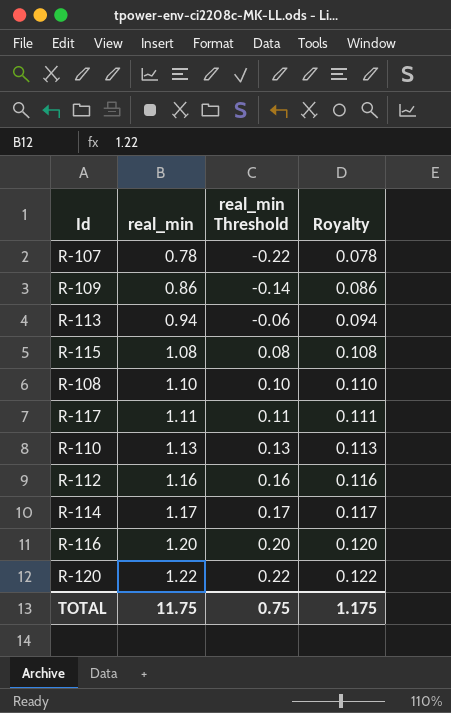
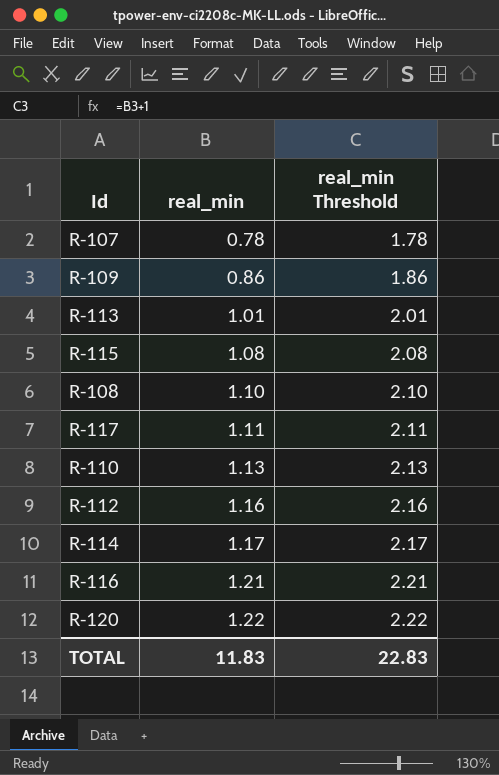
column Royalty | formula: [real_min] * 0.1 -> none
column real_min Threshold | formula: [real_min] - 1 -> [real_min] + 1
R-113 | real_min: 0.94 -> 1.01
R-116 | real_min: 1.20 -> 1.21
TOTAL | real_min: 11.75 -> 11.83
TOTAL | real_min Threshold: 0.75 -> 22.83

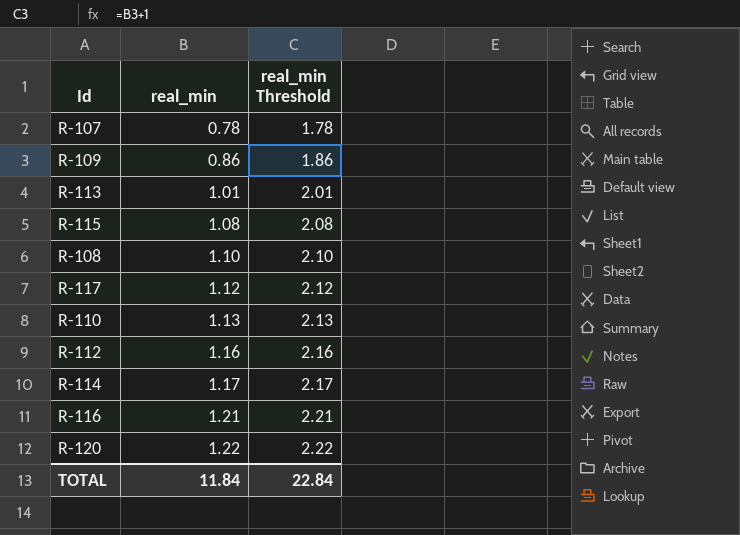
R-117 | real_min: 1.11 -> 1.12
R-117 | real_min Threshold: 2.11 -> 2.12
TOTAL | real_min: 11.83 -> 11.84
TOTAL | real_min Threshold: 22.83 -> 22.84

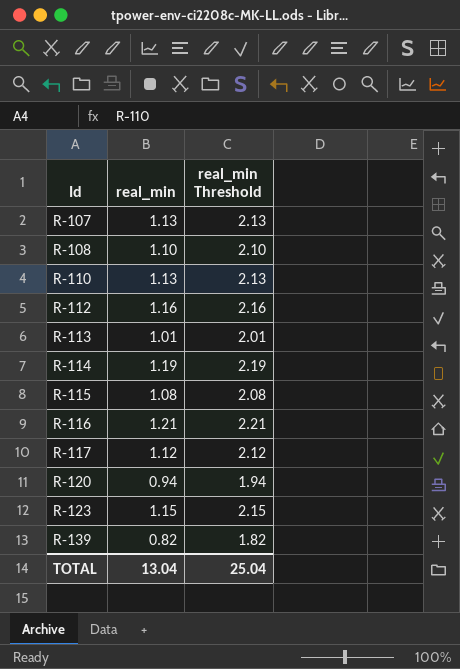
row order: real_min ascending -> Id ascending
row R-109: 0.86 | 1.86 -> none
R-107 | real_min: 0.78 -> 1.13
R-107 | real_min Threshold: 1.78 -> 2.13
R-114 | real_min: 1.17 -> 1.19
R-114 | real_min Threshold: 2.17 -> 2.19
R-120 | real_min: 1.22 -> 0.94
R-120 | real_min Threshold: 2.22 -> 1.94
row R-123: none -> 1.15 | 2.15
row R-139: none -> 0.82 | 1.82
TOTAL | real_min: 11.84 -> 13.04
TOTAL | real_min Threshold: 22.84 -> 25.04

